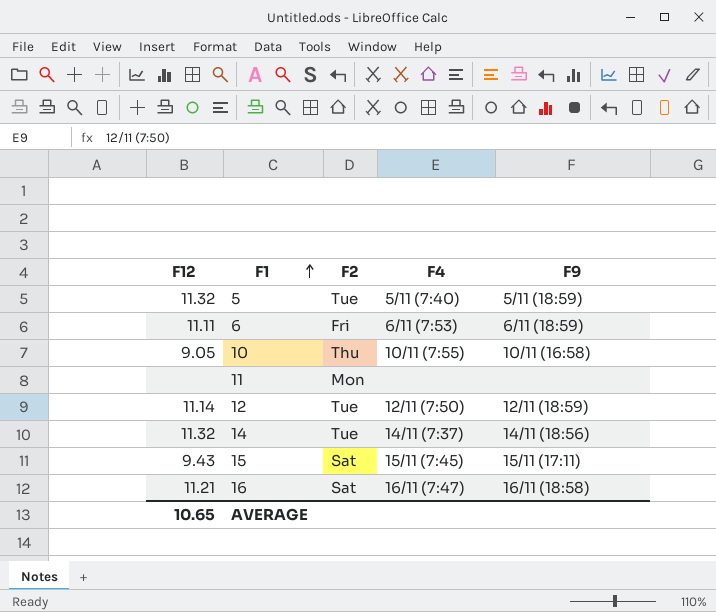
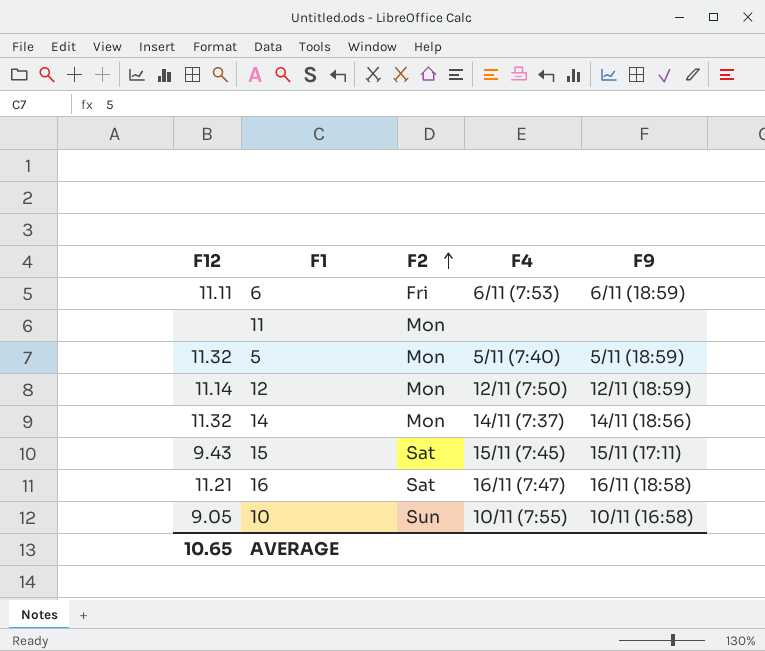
row order: F1 ascending -> F2 ascending
5 | F2: Tue -> Mon
12 | F2: Tue -> Mon
14 | F2: Tue -> Mon
10 | F2: Thu -> Sun

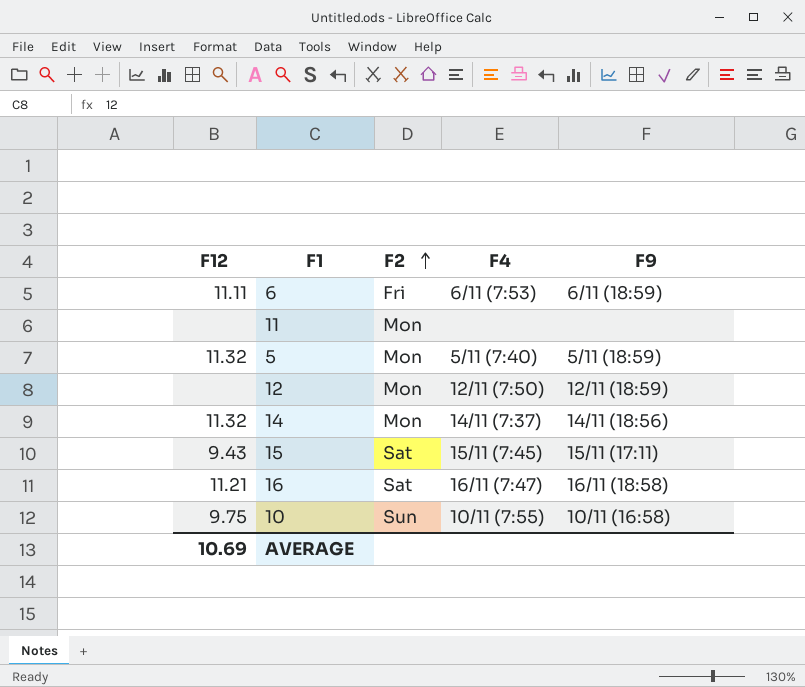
12 | F12: 11.14 -> none
10 | F12: 9.05 -> 9.75
AVERAGE | F12: 10.65 -> 10.69

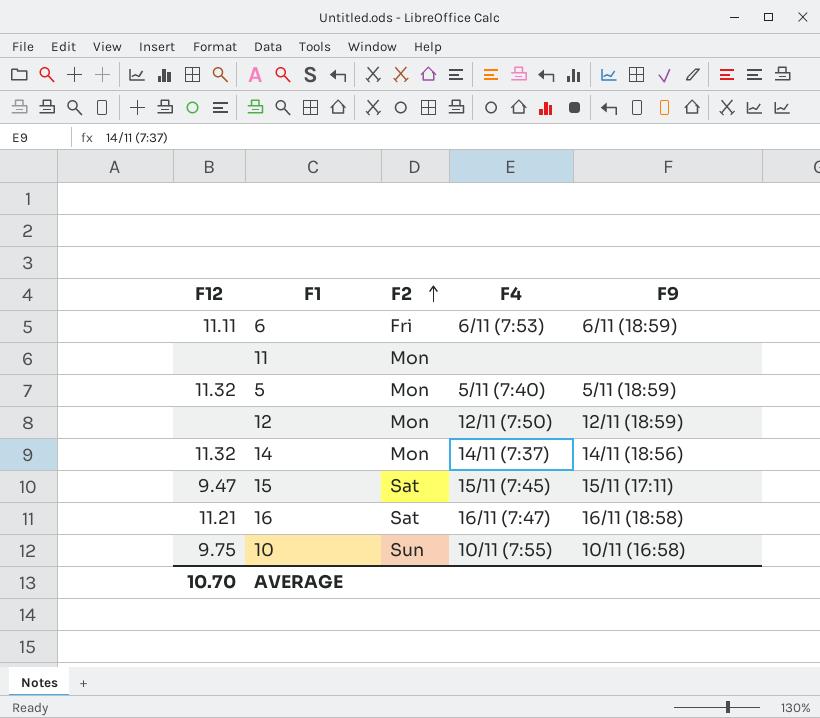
15 | F12: 9.43 -> 9.47
AVERAGE | F12: 10.69 -> 10.70

